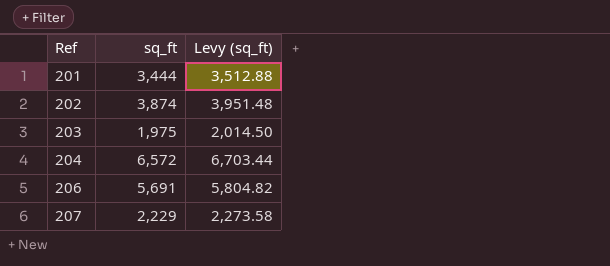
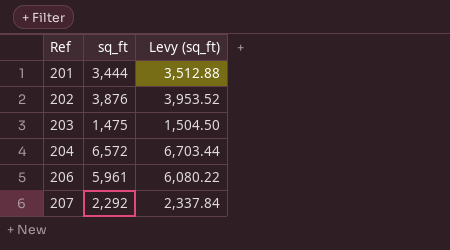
202 | sq_ft: 3,874 -> 3,876
202 | Levy (sq_ft): 3,951.48 -> 3,953.52
203 | sq_ft: 1,975 -> 1,475
203 | Levy (sq_ft): 2,014.50 -> 1,504.50
206 | sq_ft: 5,691 -> 5,961
206 | Levy (sq_ft): 5,804.82 -> 6,080.22
207 | sq_ft: 2,229 -> 2,292
207 | Levy (sq_ft): 2,273.58 -> 2,337.84

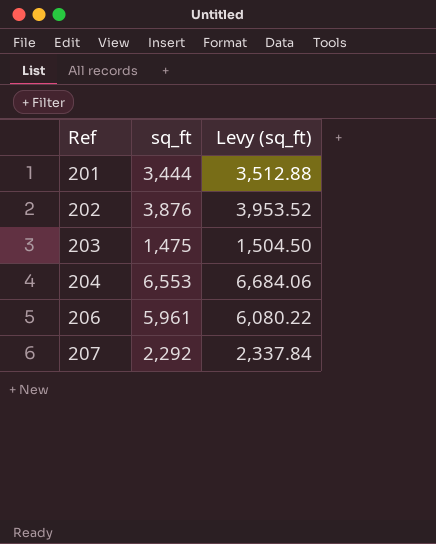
204 | sq_ft: 6,572 -> 6,553
204 | Levy (sq_ft): 6,703.44 -> 6,684.06

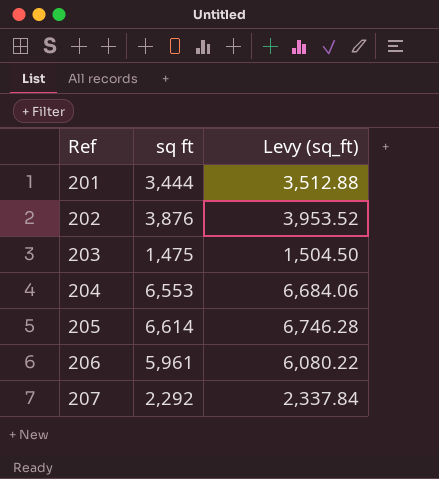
column name: sq_ft -> sq ft
row 205: none -> 6,614 | 6,746.28

